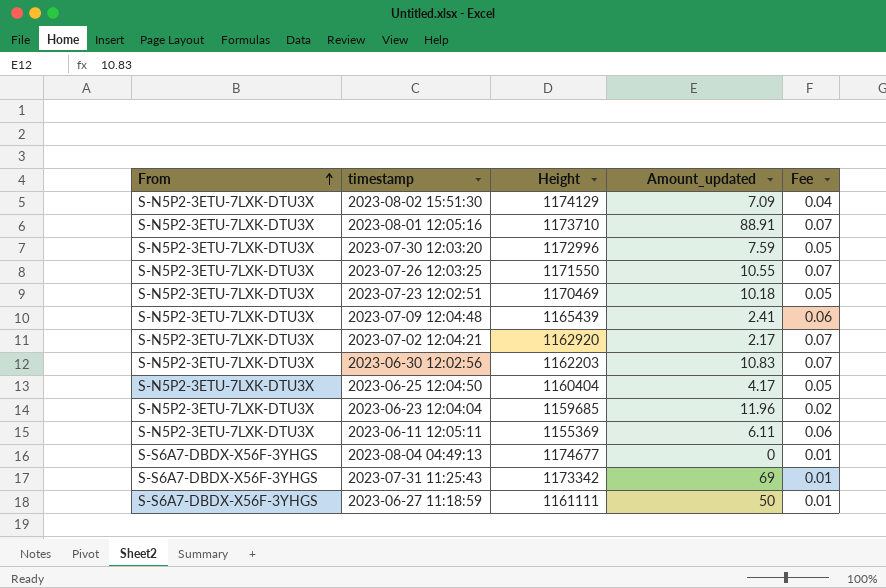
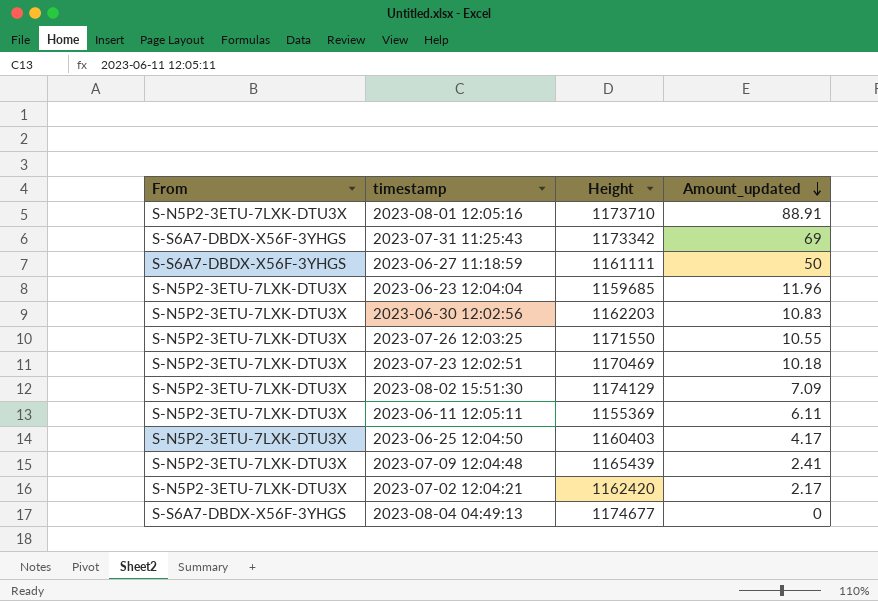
row order: From ascending -> Amount_updated descending
column Fee | position: 5 -> none
row 2023-07-30 12:03:20: S-N5P2-3ETU-7LXK-DTU3X | 1172996 | 7.59 | 0.05 -> none
2023-06-25 12:04:50 | Height: 1160404 -> 1160403
2023-07-02 12:04:21 | Height: 1162920 -> 1162420

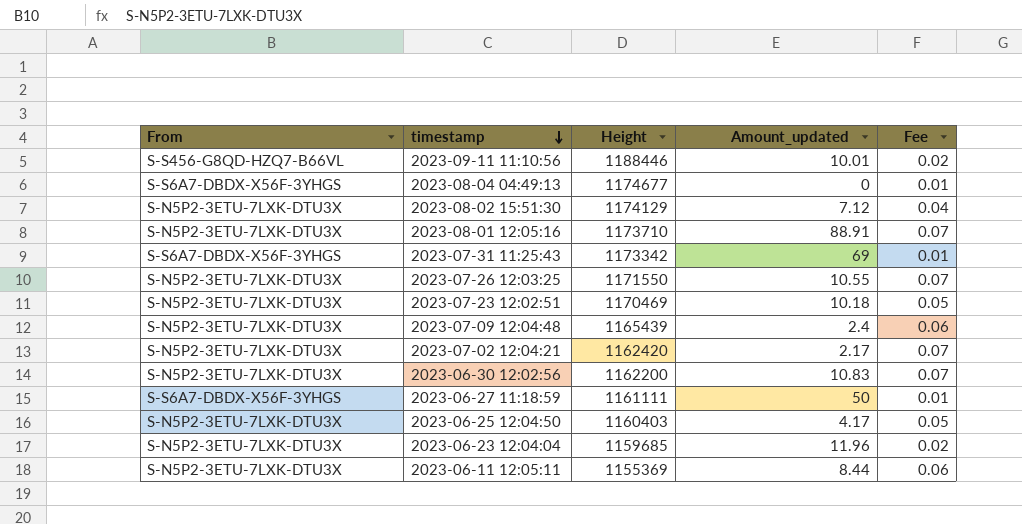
row order: Amount_updated descending -> timestamp descending
column Fee | position: none -> 5
row 2023-09-11 11:10:56: none -> S-S456-G8QD-HZQ7-B66VL | 1188446 | 10.01 | 0.02
2023-08-02 15:51:30 | Amount_updated: 7.09 -> 7.12
2023-07-09 12:04:48 | Amount_updated: 2.41 -> 2.4
2023-06-30 12:02:56 | Height: 1162203 -> 1162200
2023-06-11 12:05:11 | Amount_updated: 6.11 -> 8.44

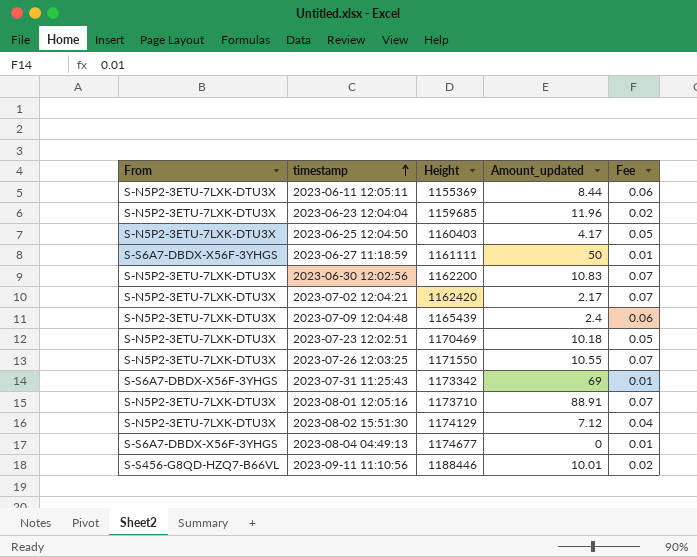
row order: timestamp descending -> timestamp ascending

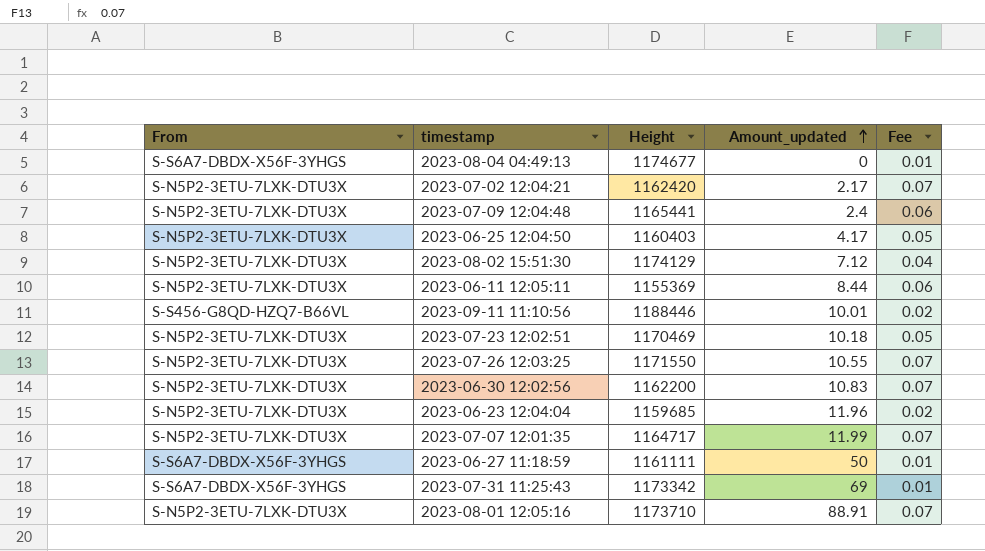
row order: timestamp ascending -> Amount_updated ascending
2023-07-09 12:04:48 | Height: 1165439 -> 1165441
row 2023-07-07 12:01:35: none -> S-N5P2-3ETU-7LXK-DTU3X | 1164717 | 11.99 | 0.07

